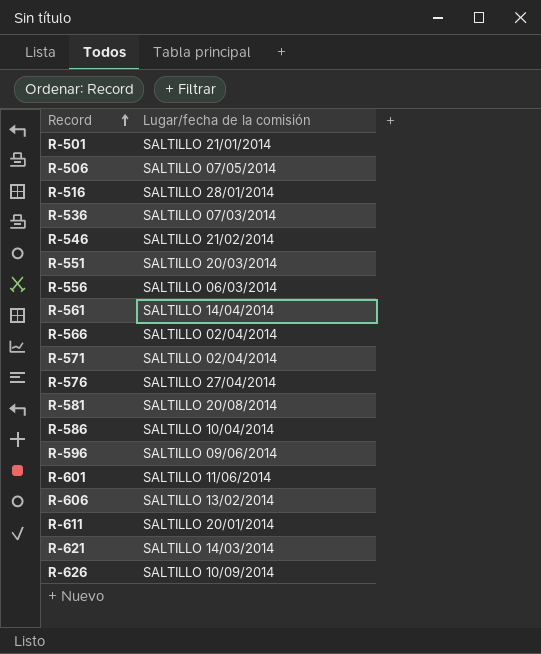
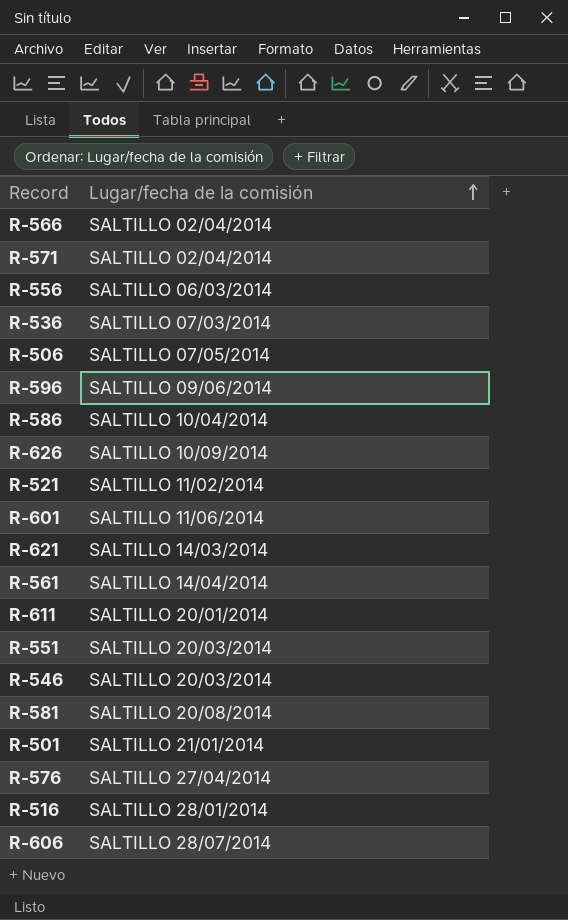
row order: Record ascending -> Lugar/fecha de la comisión ascending
row R-521: none -> SALTILLO 11/02/2014
R-546 | Lugar/fecha de la comisión: SALTILLO 21/02/2014 -> SALTILLO 20/03/2014
R-606 | Lugar/fecha de la comisión: SALTILLO 13/02/2014 -> SALTILLO 28/07/2014

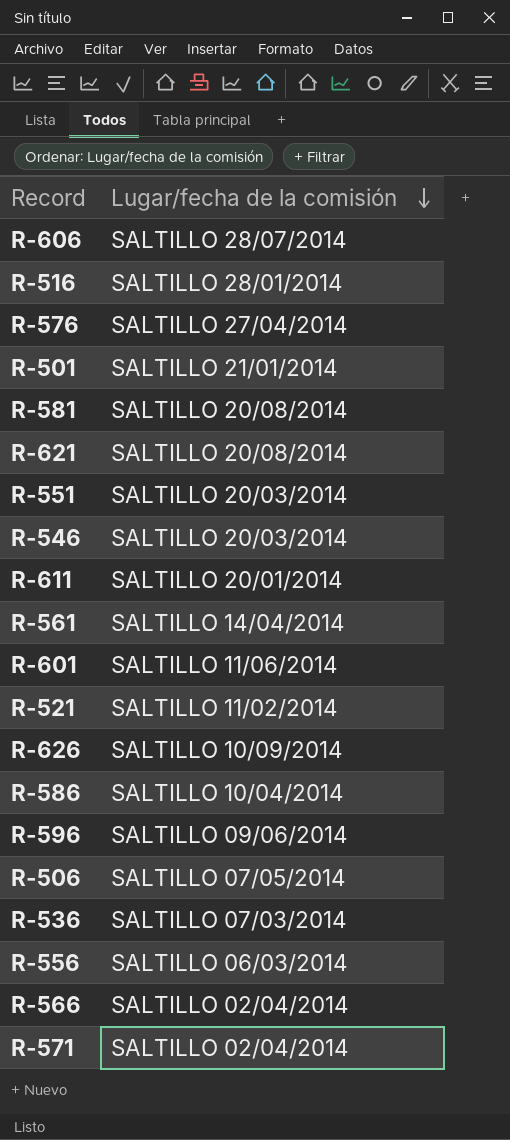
row order: Lugar/fecha de la comisión ascending -> Lugar/fecha de la comisión descending
R-621 | Lugar/fecha de la comisión: SALTILLO 14/03/2014 -> SALTILLO 20/08/2014

